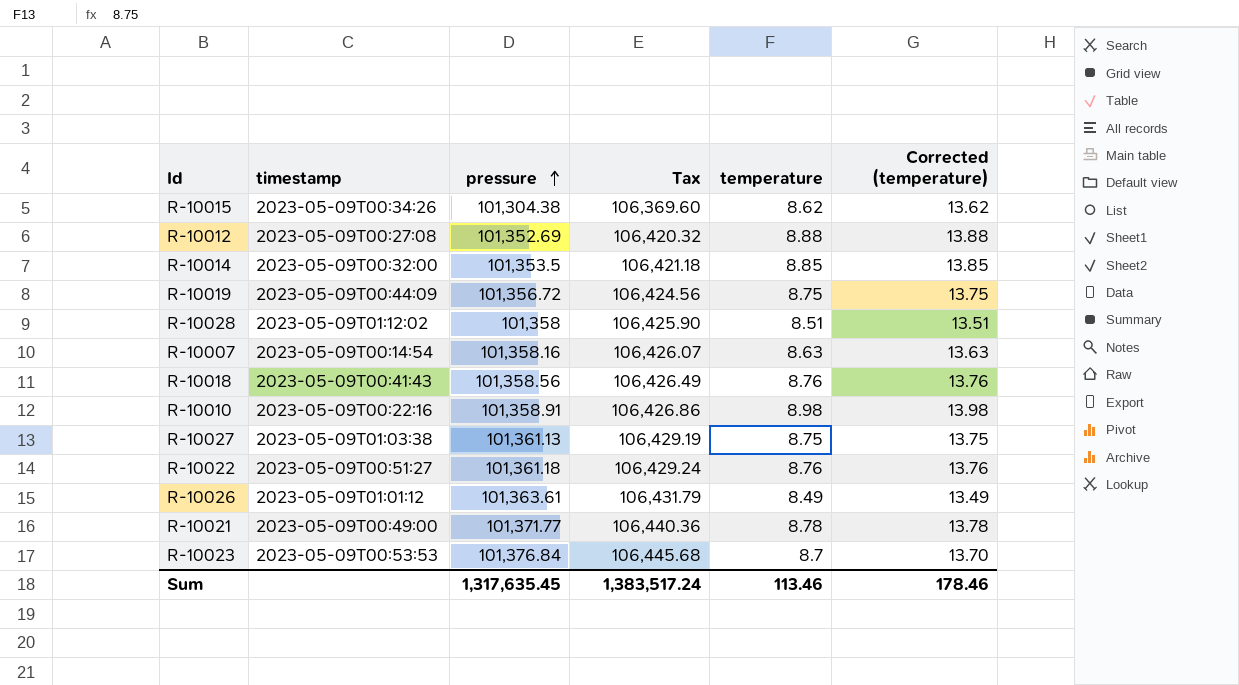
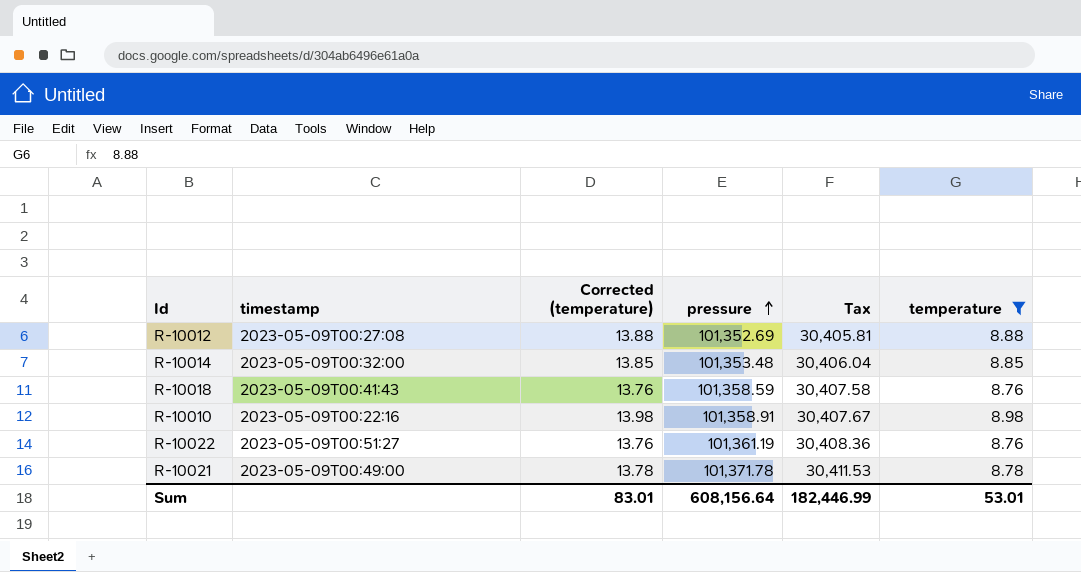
filter: none -> temperature >= 8.76
column Corrected (temperature) | position: 6 -> 3
column Tax | formula: [pressure] * 1.05 -> [pressure] * 0.3
R-10014 | pressure: 101,353.5 -> 101,353.48
R-10018 | pressure: 101,358.56 -> 101,358.59
R-10022 | pressure: 101,361.18 -> 101,361.19
R-10021 | pressure: 101,371.77 -> 101,371.78
Sum | Corrected (temperature): 178.46 -> 83.01
Sum | pressure: 1,317,635.45 -> 608,156.64
Sum | Tax: 1,383,517.24 -> 182,446.99
Sum | temperature: 113.46 -> 53.01

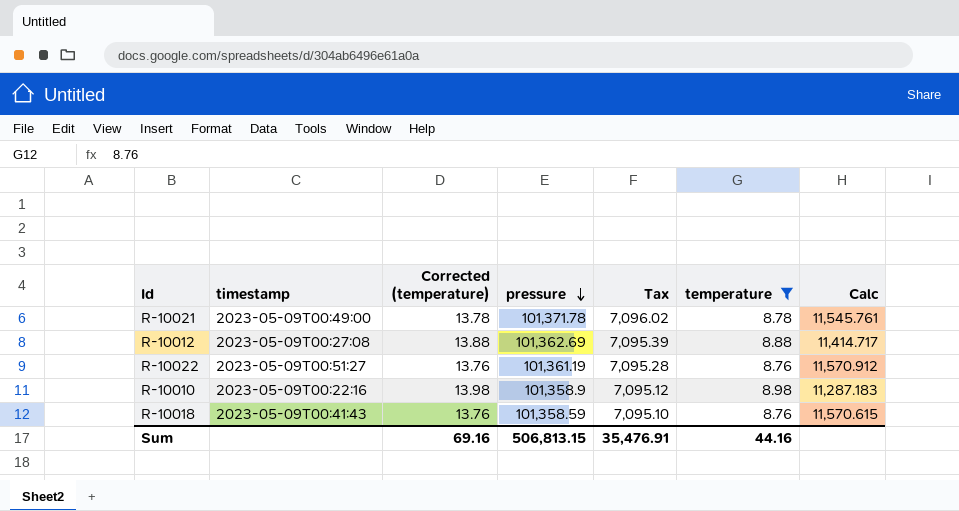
row order: pressure ascending -> pressure descending
column Tax | formula: [pressure] * 0.3 -> [pressure] * 0.07
column Calc | formula: none -> [pressure] / [temperature]
row R-10014: 2023-05-09T00:32:00 | 13.85 | 101,353.48 | 30,406.04 | 8.85 -> none
R-10012 | pressure: 101,352.69 -> 101,362.69
R-10010 | pressure: 101,358.91 -> 101,358.9
Sum | Corrected (temperature): 83.01 -> 69.16
Sum | pressure: 608,156.64 -> 506,813.15
Sum | Tax: 182,446.99 -> 35,476.91
Sum | temperature: 53.01 -> 44.16

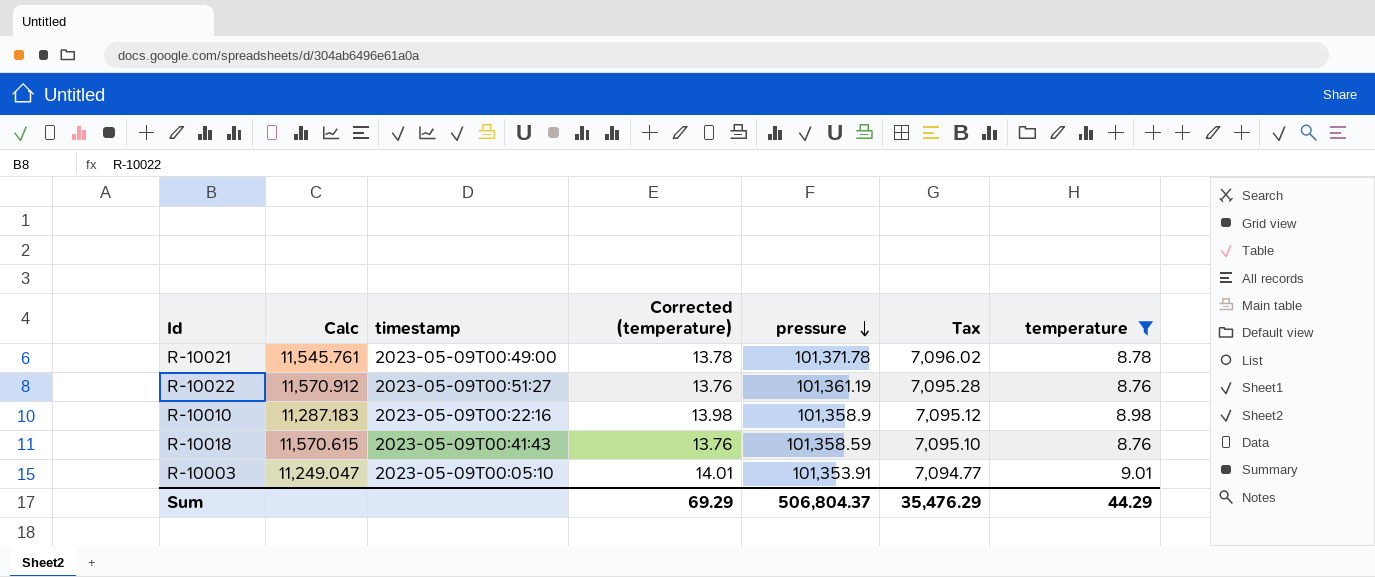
column Calc | position: 7 -> 2
row R-10012: 2023-05-09T00:27:08 | 13.88 | 101,362.69 | 7,095.39 | 8.88 | 11,414.717 -> none
row R-10003: none -> 11,249.047 | 2023-05-09T00:05:10 | 14.01 | 101,353.91 | 7,094.77 | 9.01
Sum | Corrected (temperature): 69.16 -> 69.29
Sum | pressure: 506,813.15 -> 506,804.37
Sum | Tax: 35,476.91 -> 35,476.29
Sum | temperature: 44.16 -> 44.29

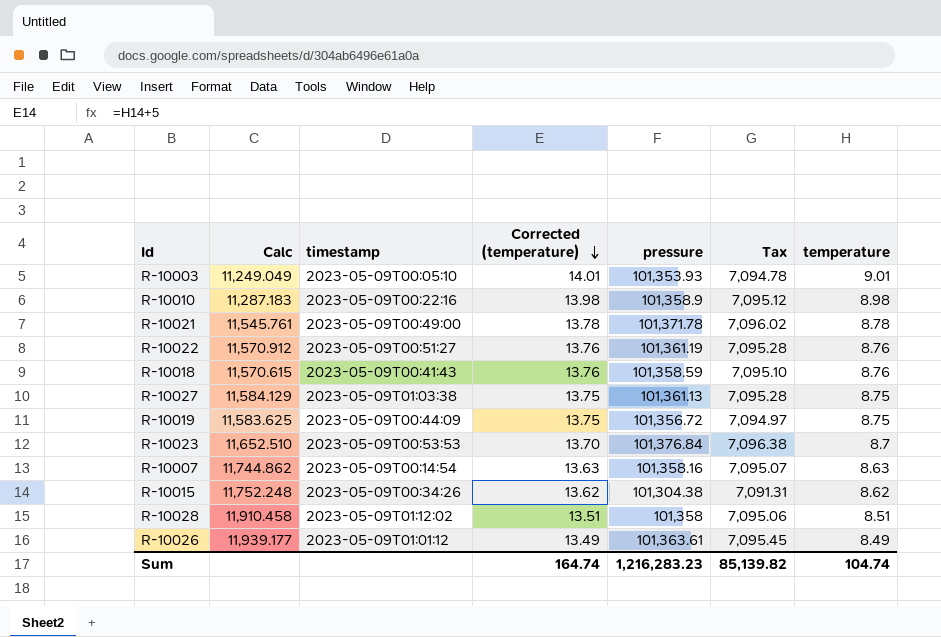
filter: temperature >= 8.76 -> none
row order: pressure descending -> Corrected (temperature) descending
R-10003 | Calc: 11,249.047 -> 11,249.049
R-10003 | pressure: 101,353.91 -> 101,353.93
R-10003 | Tax: 7,094.77 -> 7,094.78
Sum | Corrected (temperature): 69.29 -> 164.74
Sum | pressure: 506,804.37 -> 1,216,283.23
Sum | Tax: 35,476.29 -> 85,139.82
Sum | temperature: 44.29 -> 104.74

